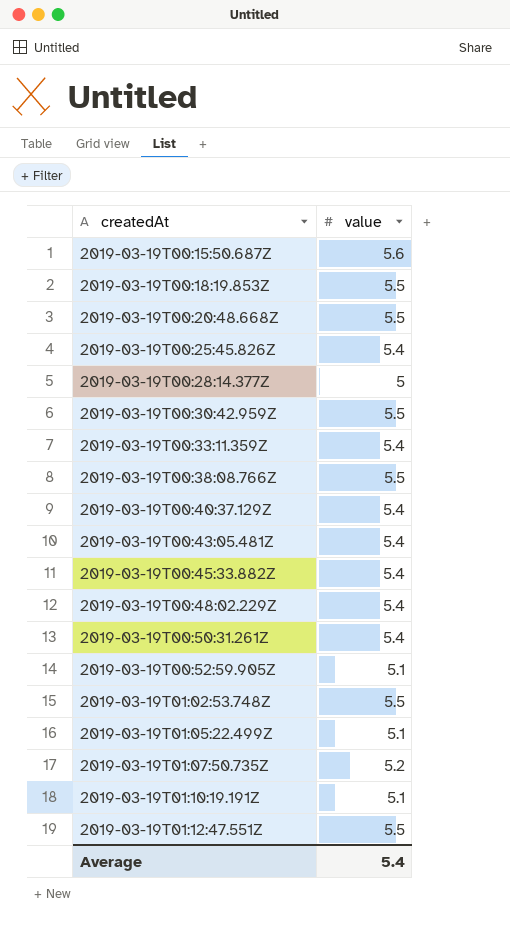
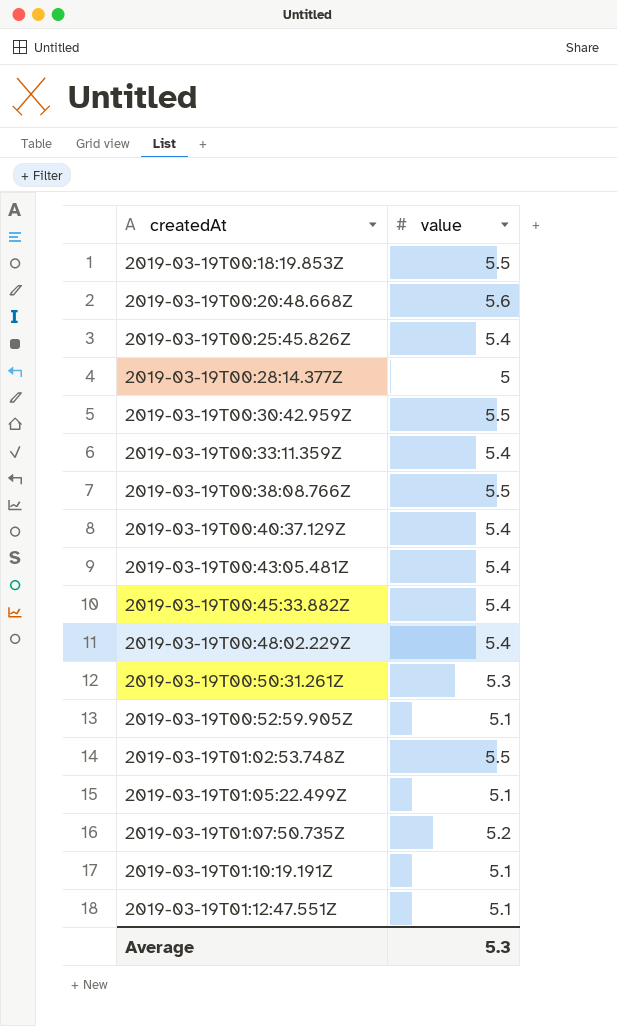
row 2019-03-19T00:15:50.687Z: 5.6 -> none
2019-03-19T00:20:48.668Z | value: 5.5 -> 5.6
2019-03-19T00:50:31.261Z | value: 5.4 -> 5.3
2019-03-19T01:12:47.551Z | value: 5.5 -> 5.1
Average | value: 5.4 -> 5.3

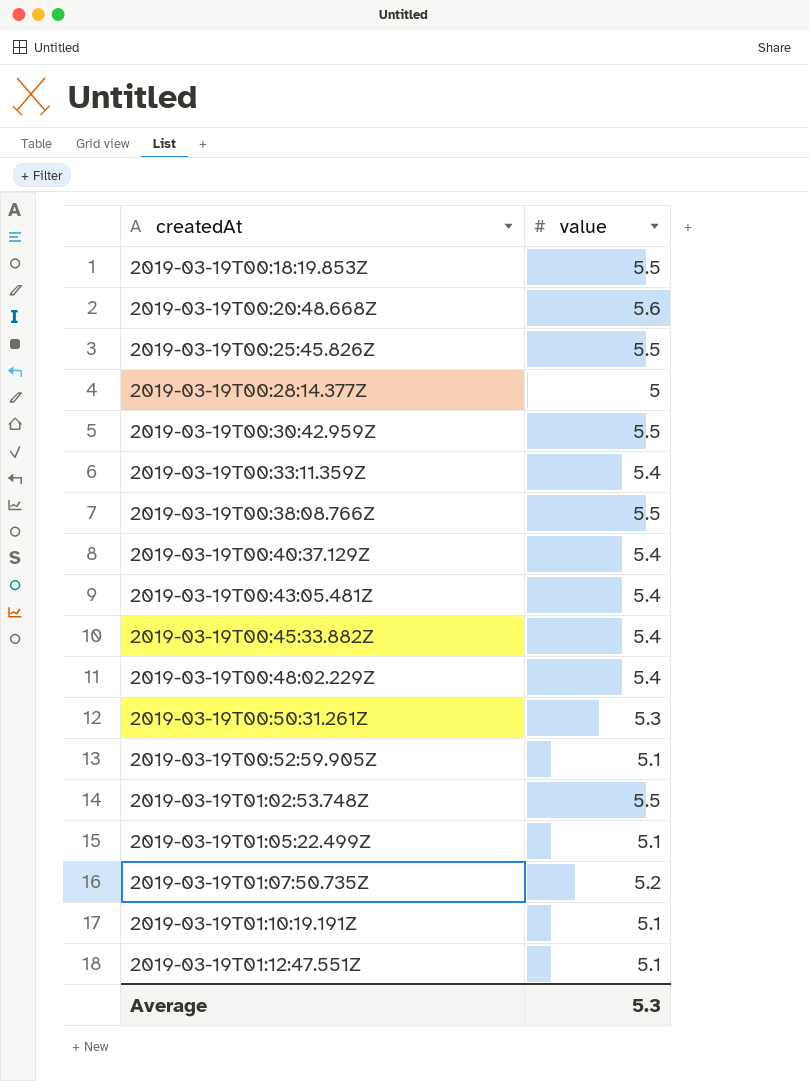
2019-03-19T00:25:45.826Z | value: 5.4 -> 5.5

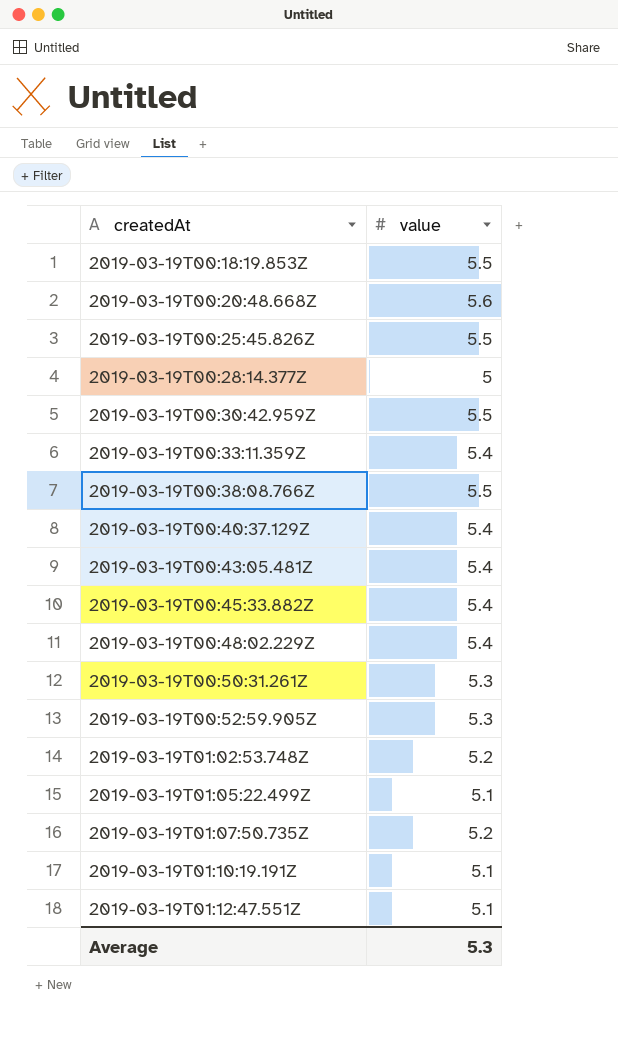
2019-03-19T00:52:59.905Z | value: 5.1 -> 5.3
2019-03-19T01:02:53.748Z | value: 5.5 -> 5.2

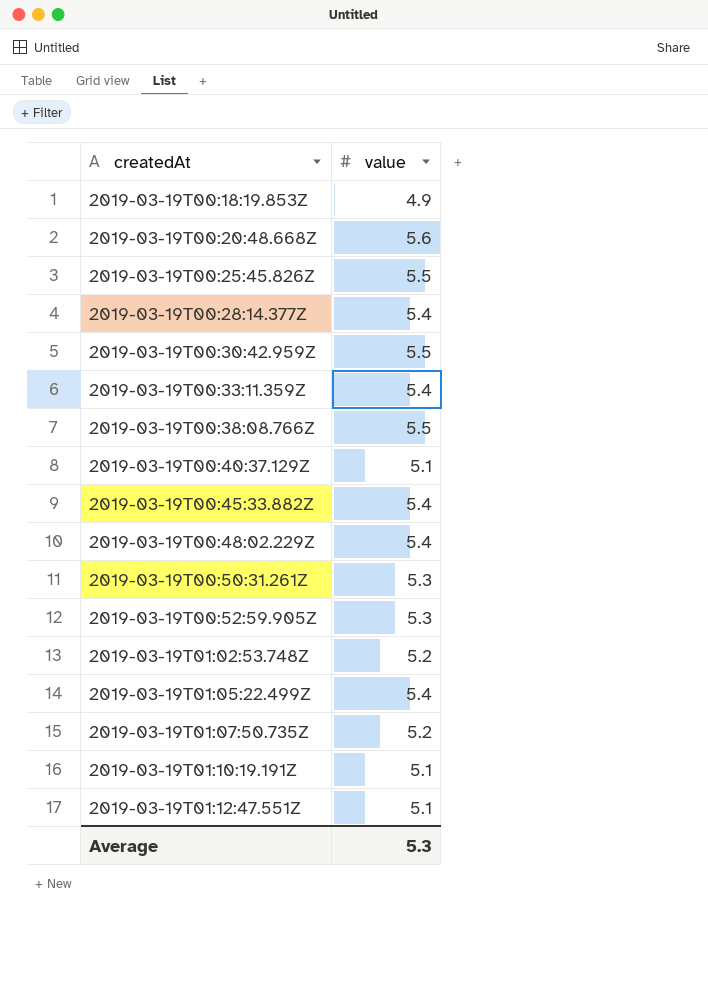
row 2019-03-19T00:43:05.481Z: 5.4 -> none
2019-03-19T00:18:19.853Z | value: 5.5 -> 4.9
2019-03-19T00:28:14.377Z | value: 5 -> 5.4
2019-03-19T00:40:37.129Z | value: 5.4 -> 5.1
2019-03-19T01:05:22.499Z | value: 5.1 -> 5.4

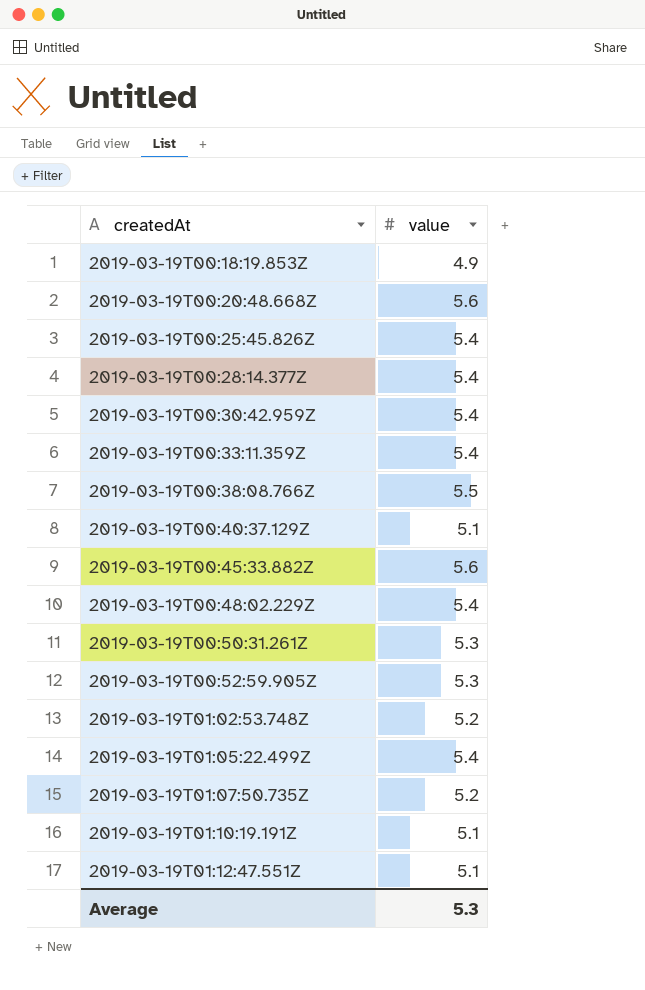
2019-03-19T00:25:45.826Z | value: 5.5 -> 5.4
2019-03-19T00:30:42.959Z | value: 5.5 -> 5.4
2019-03-19T00:45:33.882Z | value: 5.4 -> 5.6

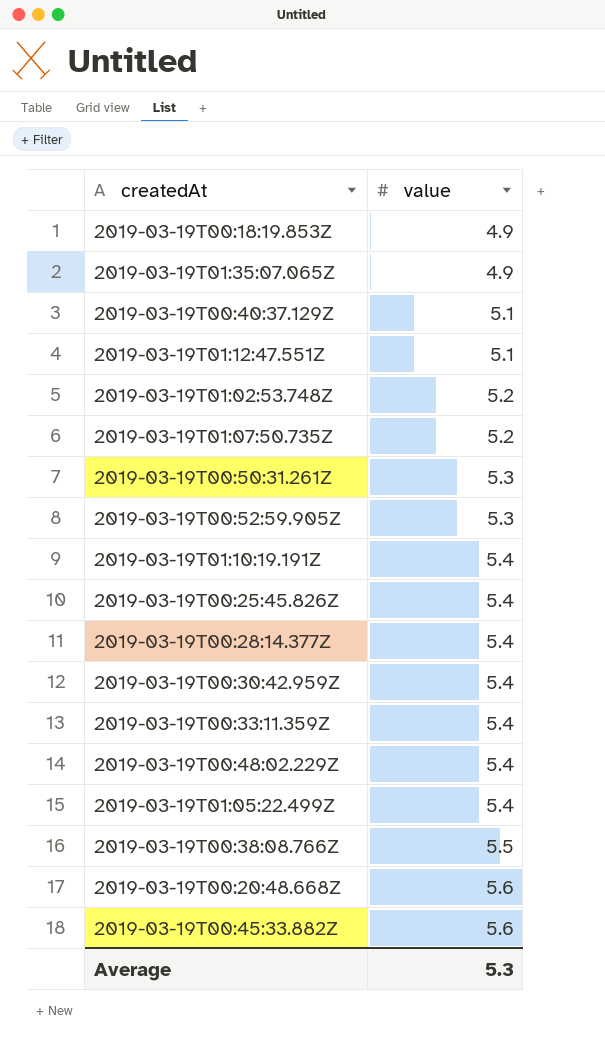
row order: createdAt ascending -> value ascending
row 2019-03-19T01:35:07.065Z: none -> 4.9
2019-03-19T01:10:19.191Z | value: 5.1 -> 5.4

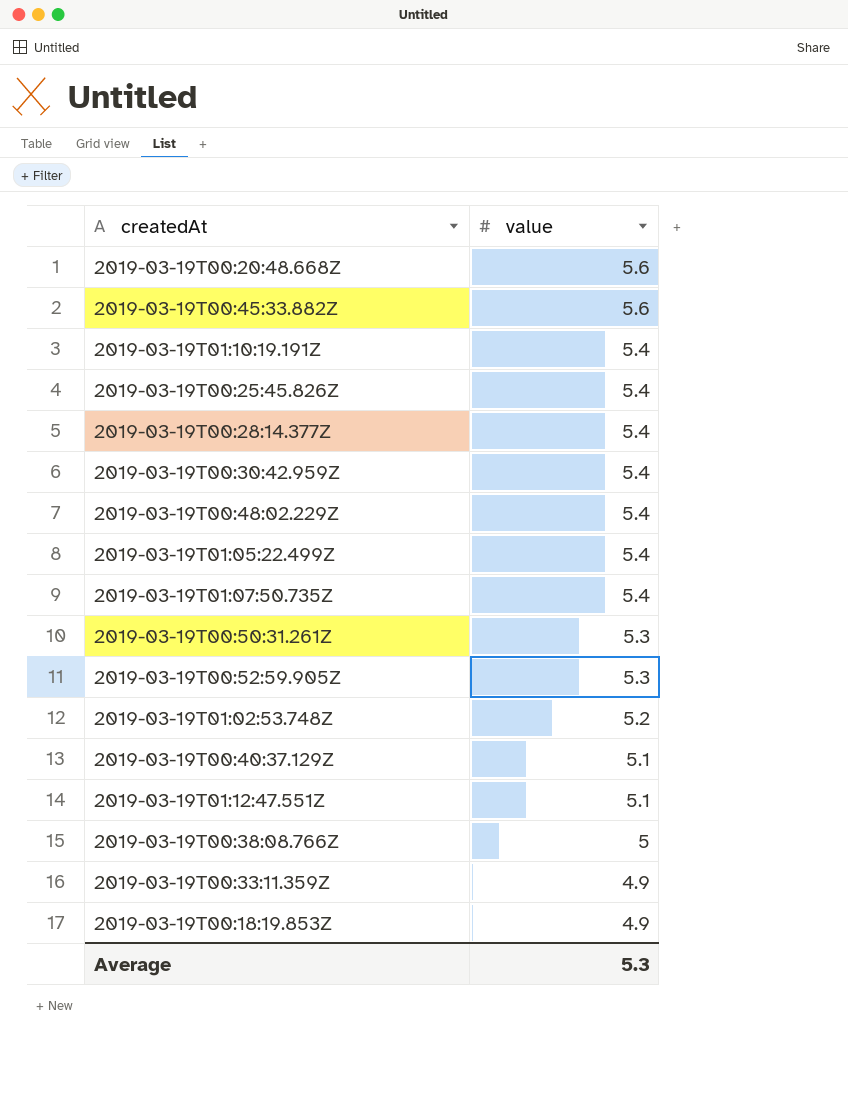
row order: value ascending -> value descending
row 2019-03-19T01:35:07.065Z: 4.9 -> none
2019-03-19T01:07:50.735Z | value: 5.2 -> 5.4
2019-03-19T00:38:08.766Z | value: 5.5 -> 5
2019-03-19T00:33:11.359Z | value: 5.4 -> 4.9

